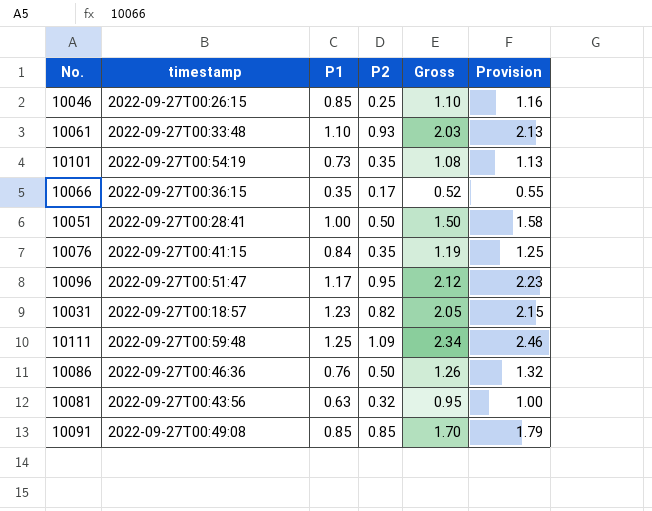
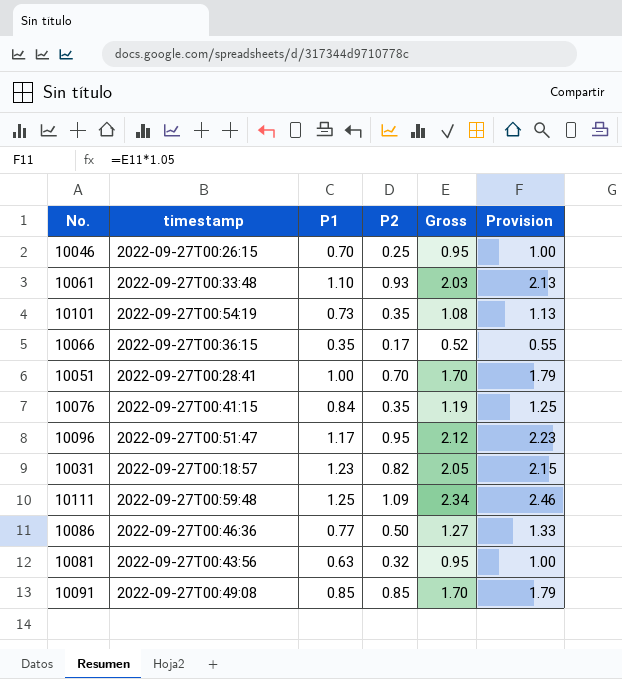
10046 | P1: 0.85 -> 0.70
10046 | Gross: 1.10 -> 0.95
10046 | Provision: 1.16 -> 1.00
10051 | P2: 0.50 -> 0.70
10051 | Gross: 1.50 -> 1.70
10051 | Provision: 1.58 -> 1.79
10086 | P1: 0.76 -> 0.77
10086 | Gross: 1.26 -> 1.27
10086 | Provision: 1.32 -> 1.33

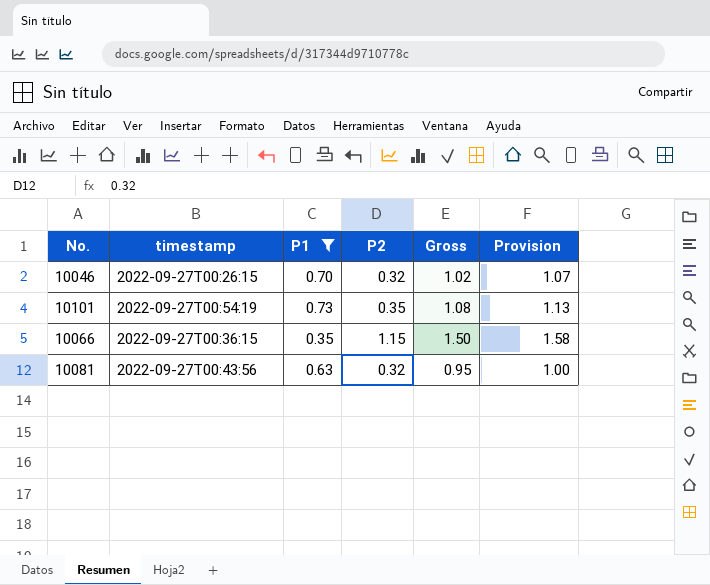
filter: none -> P1 <= 0.73
10046 | P2: 0.25 -> 0.32
10046 | Gross: 0.95 -> 1.02
10046 | Provision: 1.00 -> 1.07
10066 | P2: 0.17 -> 1.15
10066 | Gross: 0.52 -> 1.50
10066 | Provision: 0.55 -> 1.58

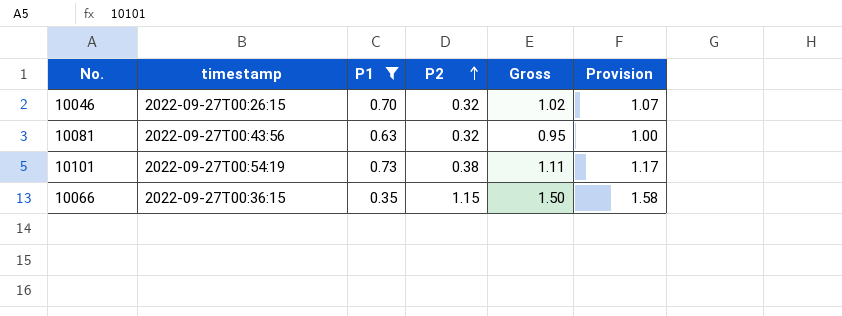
row order: none -> P2 ascending
10101 | P2: 0.35 -> 0.38
10101 | Gross: 1.08 -> 1.11
10101 | Provision: 1.13 -> 1.17

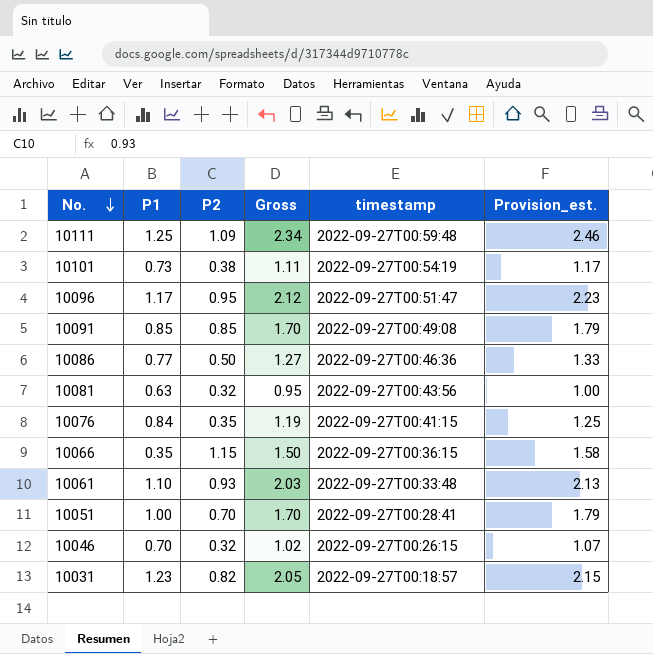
filter: P1 <= 0.73 -> none
row order: P2 ascending -> No. descending
column timestamp | position: 2 -> 5
column name: Provision -> Provision_est.

